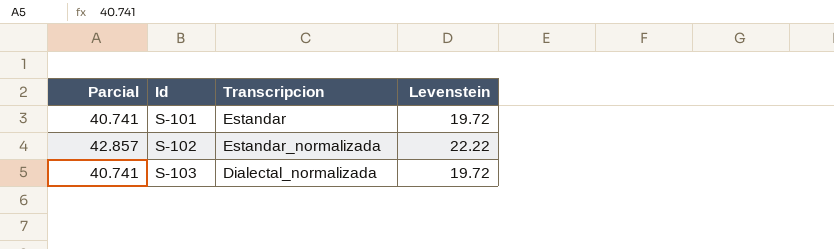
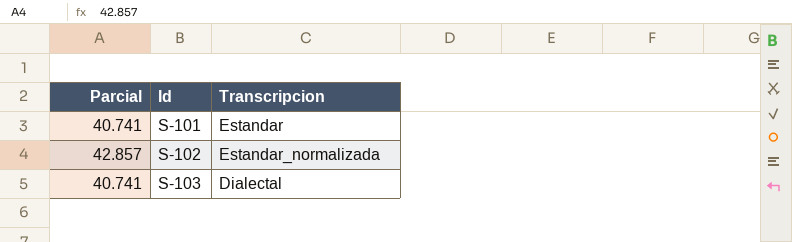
column Levenstein | position: 4 -> none
S-103 | Transcripcion: Dialectal_normalizada -> Dialectal

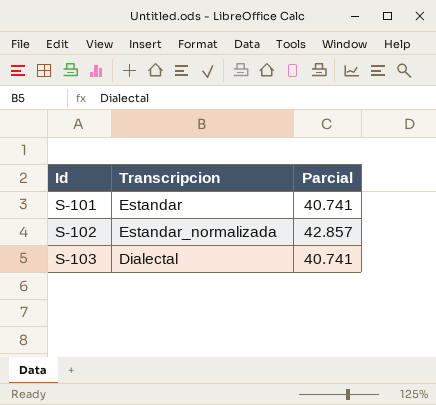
column Parcial | position: 1 -> 3

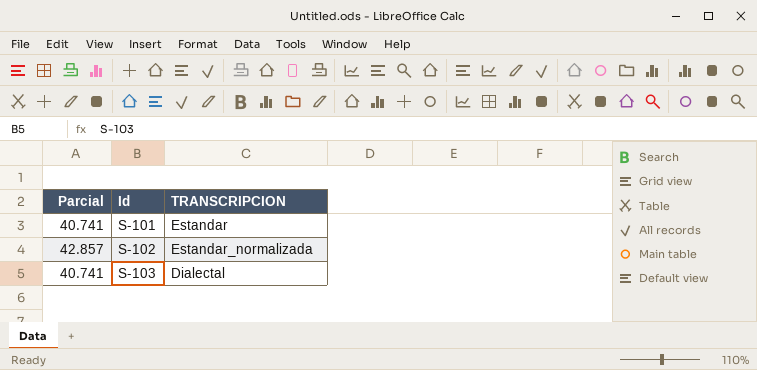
column Parcial | position: 3 -> 1
column name: Transcripcion -> TRANSCRIPCION

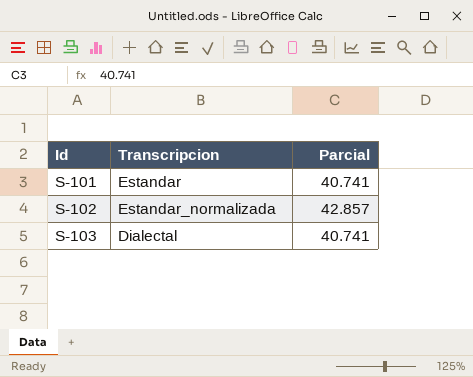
column name: TRANSCRIPCION -> Transcripcion
column Parcial | position: 1 -> 3

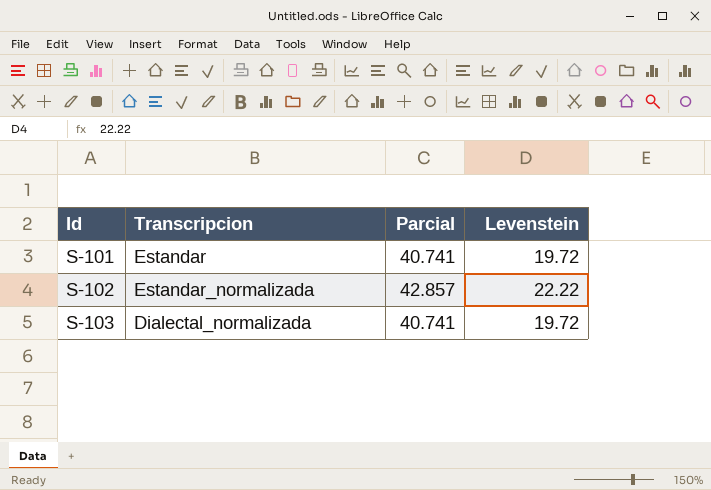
column Levenstein | position: none -> 4
S-103 | Transcripcion: Dialectal -> Dialectal_normalizada

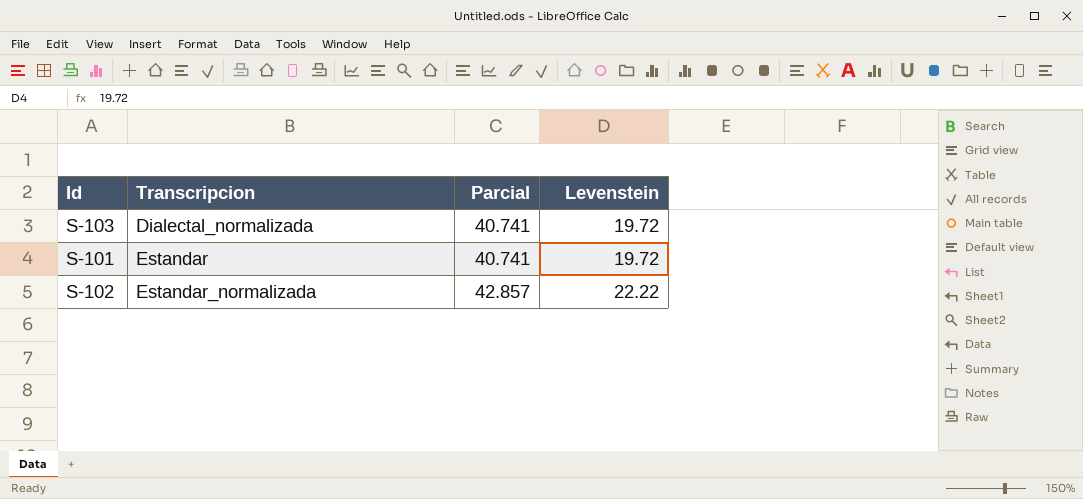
row order: Id ascending -> Transcripcion ascending

